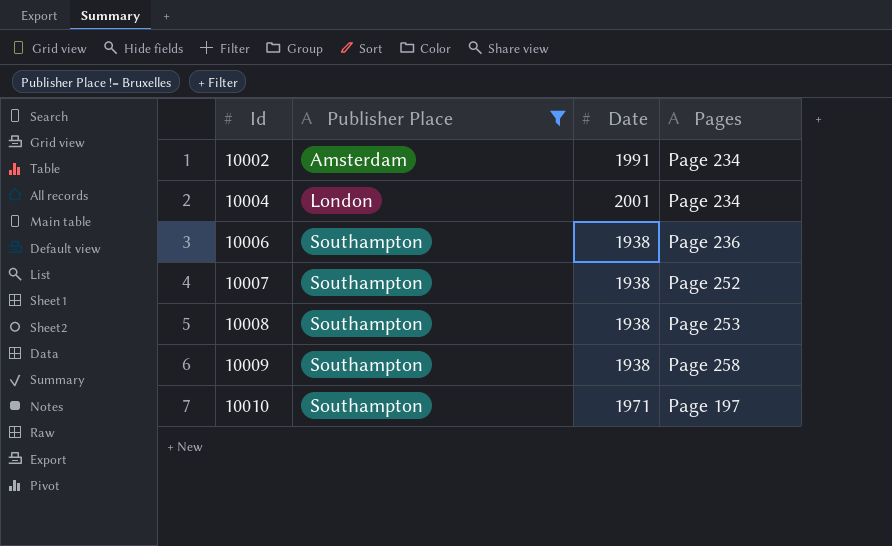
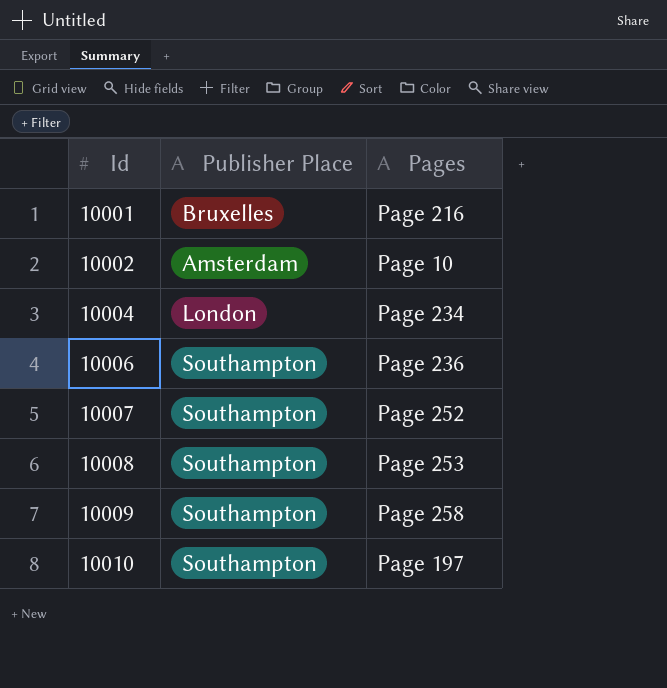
filter: Publisher Place != Bruxelles -> none
column Date | position: 3 -> none
10002 | Pages: Page 234 -> Page 10

